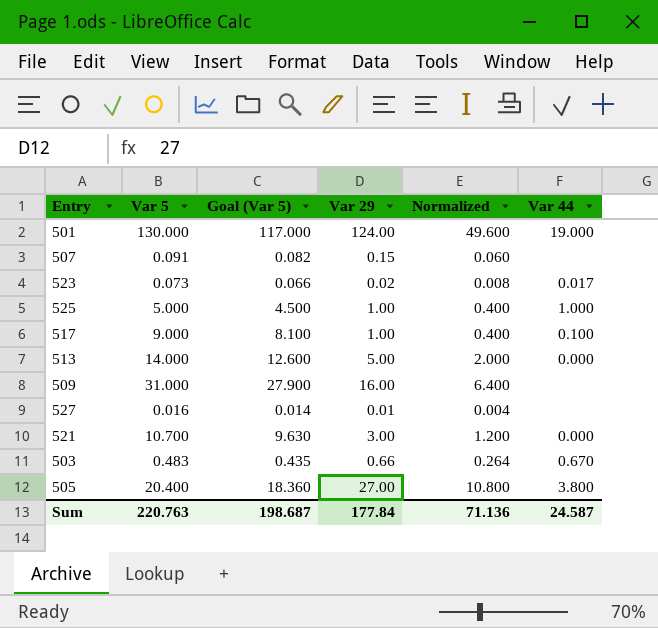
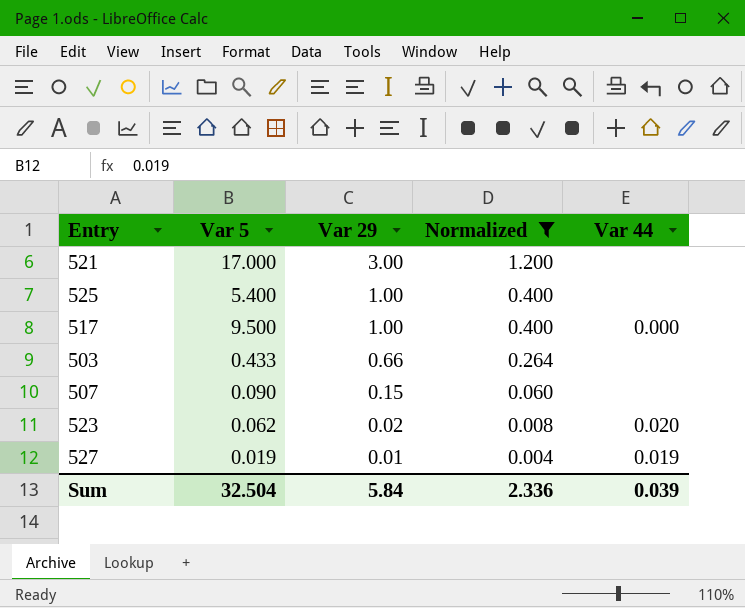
filter: none -> Normalized <= 1.200
row order: none -> Var 29 descending
column Goal (Var 5) | formula: [Var 5] * 0.9 -> none
521 | Var 5: 10.700 -> 17.000
521 | Var 44: 0.000 -> none
525 | Var 5: 5.000 -> 5.400
525 | Var 44: 1.000 -> none
517 | Var 5: 9.000 -> 9.500
517 | Var 44: 0.100 -> 0.000
503 | Var 5: 0.483 -> 0.433
503 | Var 44: 0.670 -> none
507 | Var 5: 0.091 -> 0.090
523 | Var 5: 0.073 -> 0.062
523 | Var 44: 0.017 -> 0.020
527 | Var 5: 0.016 -> 0.019
527 | Var 44: none -> 0.019
Sum | Var 5: 220.763 -> 32.504
Sum | Var 29: 177.84 -> 5.84
Sum | Normalized: 71.136 -> 2.336
Sum | Var 44: 24.587 -> 0.039

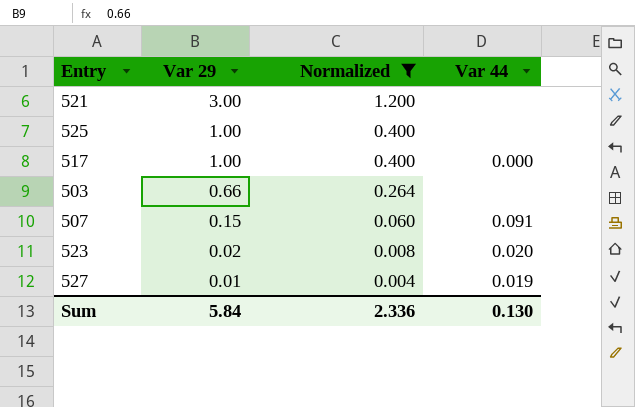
column Var 5 | position: 2 -> none
507 | Var 44: none -> 0.091
Sum | Var 44: 0.039 -> 0.130

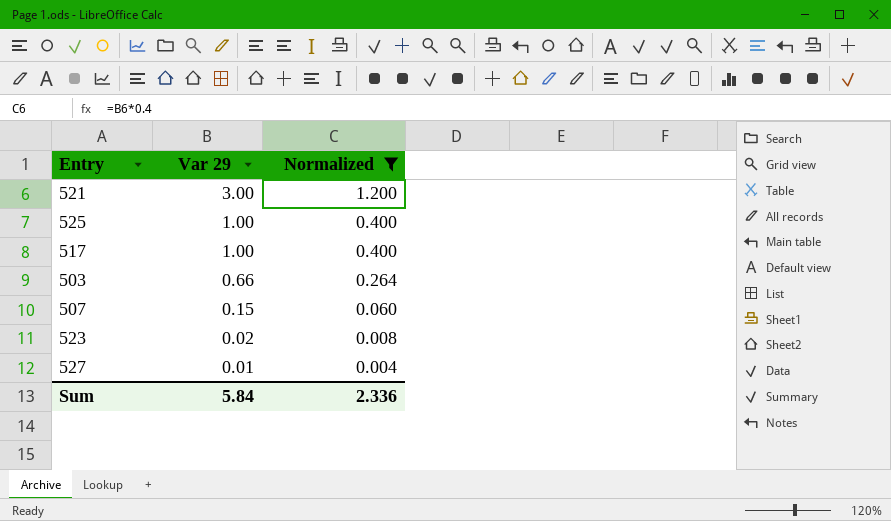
column Var 44 | position: 4 -> none

